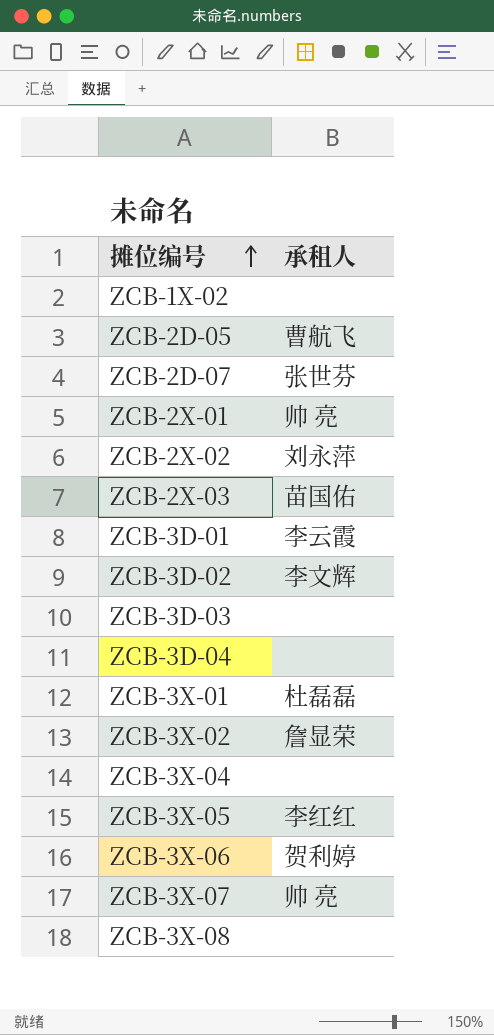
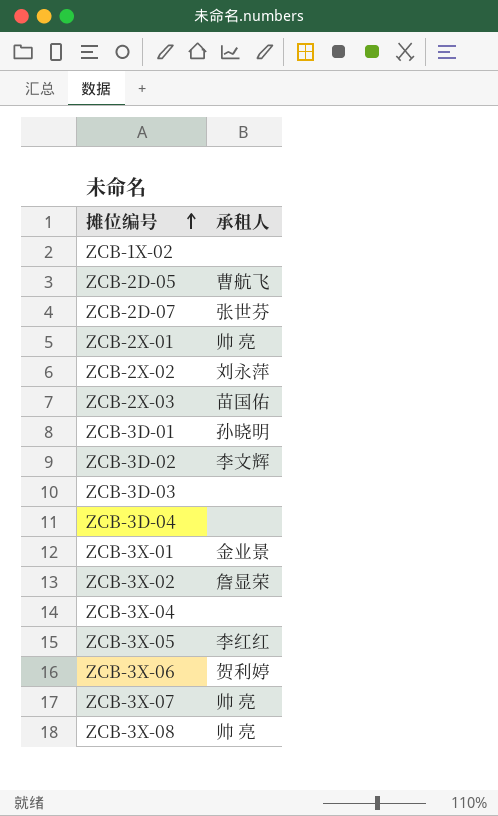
ZCB-3D-01 | 承租人: 李云霞 -> 孙晓明
ZCB-3X-01 | 承租人: 杜磊磊 -> 金业景
ZCB-3X-08 | 承租人: none -> 帅 亮

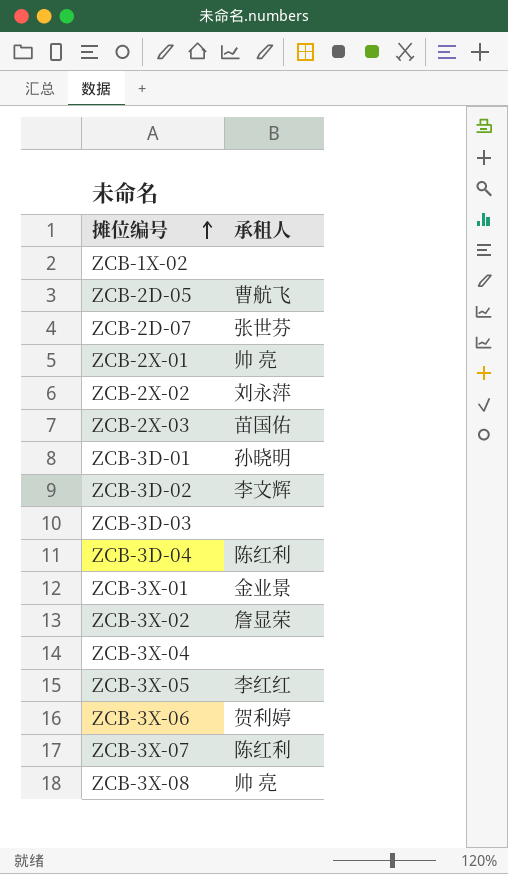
ZCB-3D-04 | 承租人: none -> 陈红利
ZCB-3X-07 | 承租人: 帅 亮 -> 陈红利

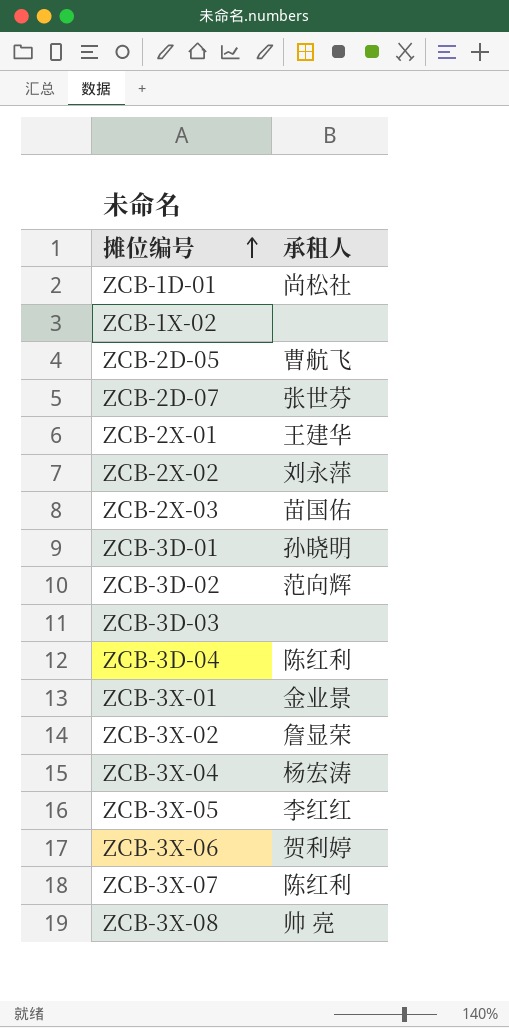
row ZCB-1D-01: none -> 尚松社
ZCB-2X-01 | 承租人: 帅 亮 -> 王建华
ZCB-3D-02 | 承租人: 李文辉 -> 范向辉
ZCB-3X-04 | 承租人: none -> 杨宏涛

